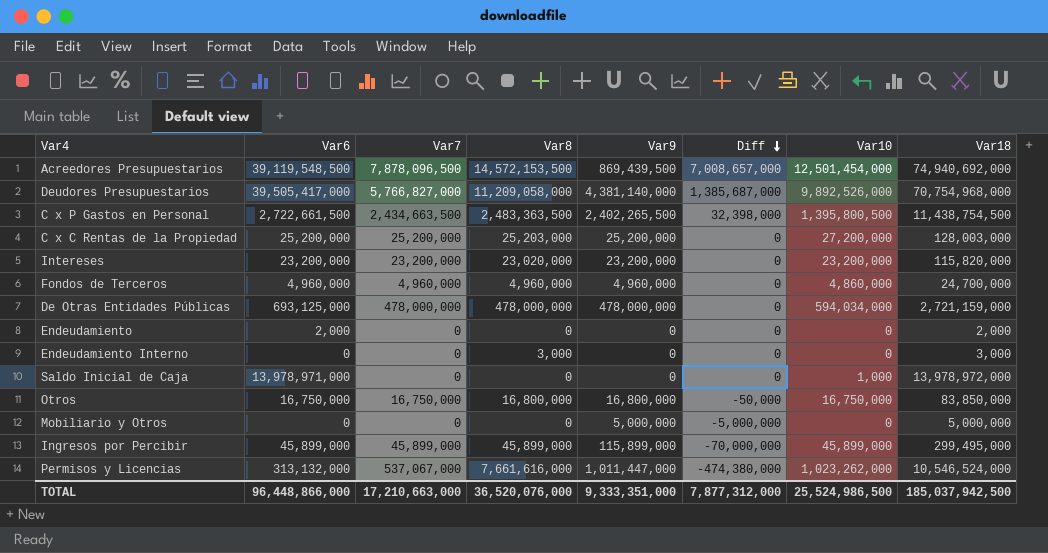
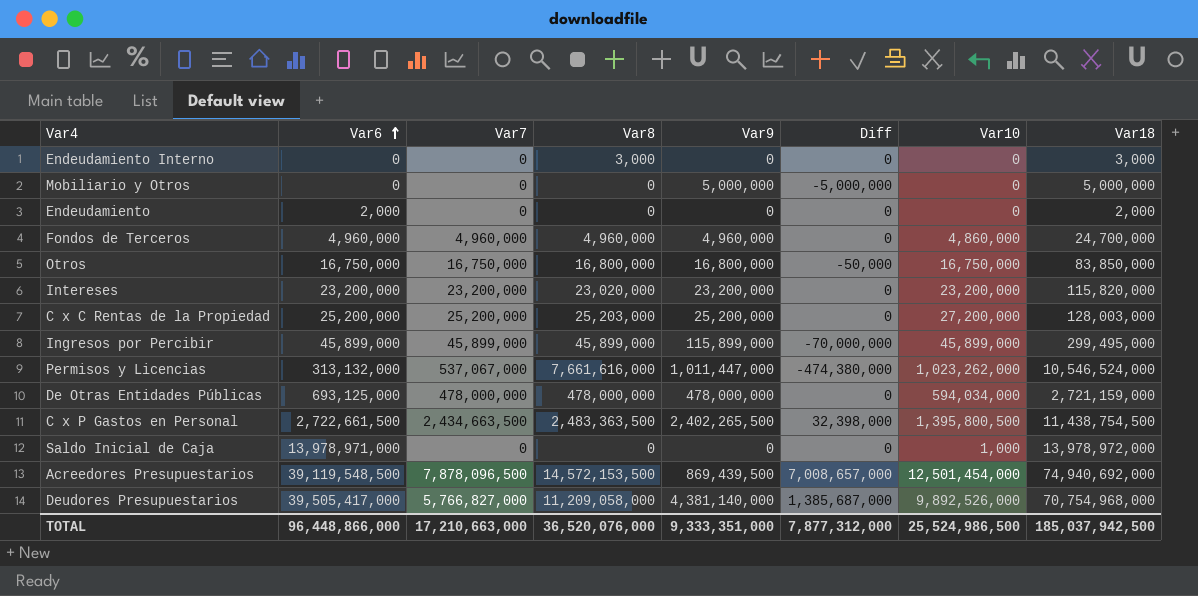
row order: Diff descending -> Var6 ascending

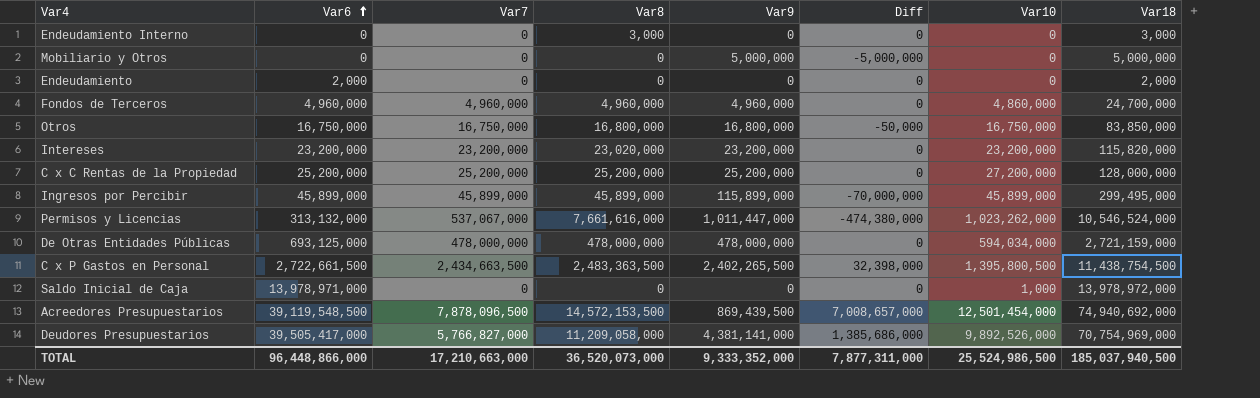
C x C Rentas de la Propiedad | Var8: 25,203,000 -> 25,200,000
C x C Rentas de la Propiedad | Var18: 128,003,000 -> 128,000,000
Deudores Presupuestarios | Var9: 4,381,140,000 -> 4,381,141,000
Deudores Presupuestarios | Diff: 1,385,687,000 -> 1,385,686,000
Deudores Presupuestarios | Var18: 70,754,968,000 -> 70,754,969,000
TOTAL | Var8: 36,520,076,000 -> 36,520,073,000
TOTAL | Var9: 9,333,351,000 -> 9,333,352,000
TOTAL | Diff: 7,877,312,000 -> 7,877,311,000
TOTAL | Var18: 185,037,942,500 -> 185,037,940,500

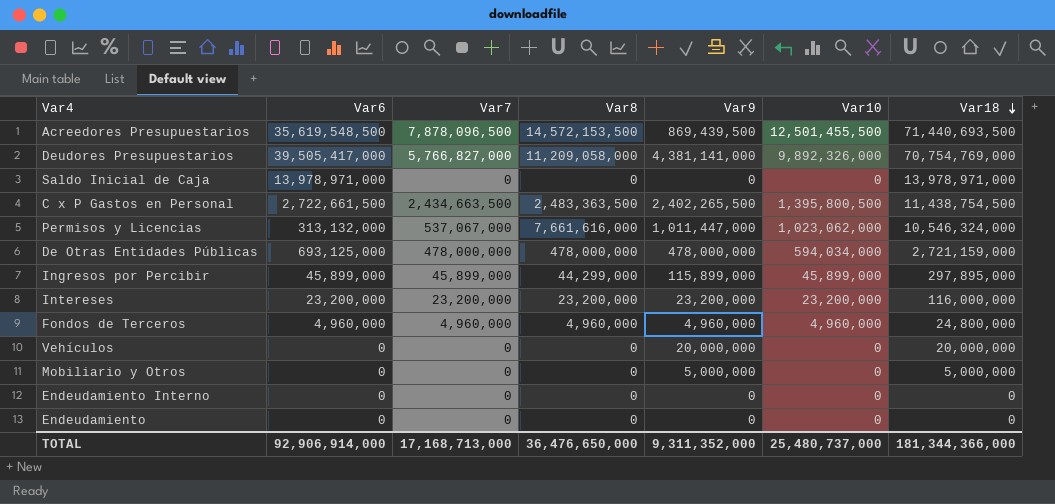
row order: Var6 ascending -> Var18 descending
column Diff | formula: [Var7] - [Var9] -> none
row Otros: 16,750,000 | 16,750,000 | 16,800,000 | 16,800,000 | -50,000 | 16,750,000 | 83,850,000 -> none
row C x C Rentas de la Propiedad: 25,200,000 | 25,200,000 | 25,200,000 | 25,200,000 | 0 | 27,200,000 | 128,000,000 -> none
Acreedores Presupuestarios | Var6: 39,119,548,500 -> 35,619,548,500
Acreedores Presupuestarios | Var10: 12,501,454,000 -> 12,501,455,500
Acreedores Presupuestarios | Var18: 74,940,692,000 -> 71,440,693,500
Deudores Presupuestarios | Var10: 9,892,526,000 -> 9,892,326,000
Deudores Presupuestarios | Var18: 70,754,969,000 -> 70,754,769,000
Saldo Inicial de Caja | Var10: 1,000 -> 0
Saldo Inicial de Caja | Var18: 13,978,972,000 -> 13,978,971,000
Permisos y Licencias | Var10: 1,023,262,000 -> 1,023,062,000
Permisos y Licencias | Var18: 10,546,524,000 -> 10,546,324,000
Ingresos por Percibir | Var8: 45,899,000 -> 44,299,000
Ingresos por Percibir | Var18: 299,495,000 -> 297,895,000
Intereses | Var8: 23,020,000 -> 23,200,000
Intereses | Var18: 115,820,000 -> 116,000,000
Fondos de Terceros | Var10: 4,860,000 -> 4,960,000
Fondos de Terceros | Var18: 24,700,000 -> 24,800,000
row Vehículos: none -> 0 | 0 | 0 | 20,000,000 | 0 | 20,000,000
Endeudamiento Interno | Var8: 3,000 -> 0
Endeudamiento Interno | Var18: 3,000 -> 0
Endeudamiento | Var6: 2,000 -> 0
Endeudamiento | Var18: 2,000 -> 0
TOTAL | Var6: 96,448,866,000 -> 92,906,914,000
TOTAL | Var7: 17,210,663,000 -> 17,168,713,000
TOTAL | Var8: 36,520,073,000 -> 36,476,650,000
TOTAL | Var9: 9,333,352,000 -> 9,311,352,000
TOTAL | Var10: 25,524,986,500 -> 25,480,737,000
TOTAL | Var18: 185,037,940,500 -> 181,344,366,000

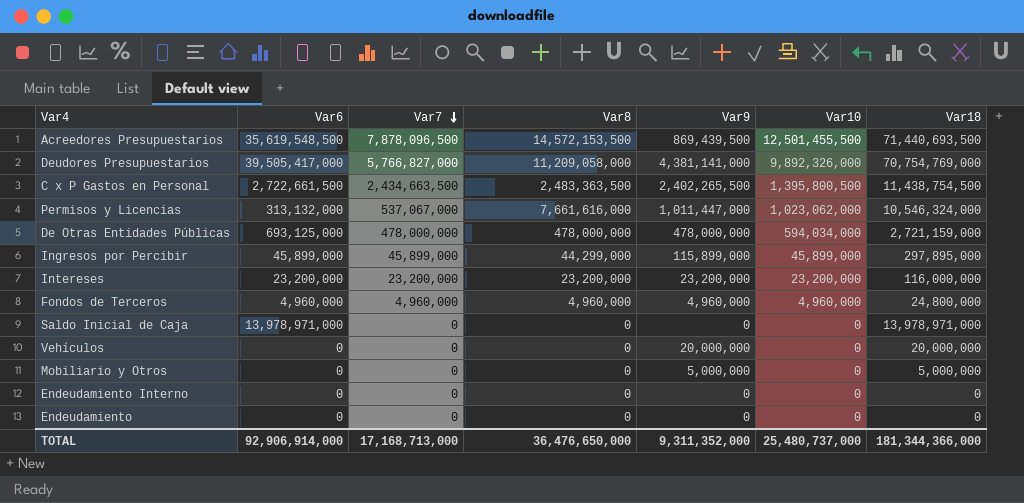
row order: Var18 descending -> Var7 descending

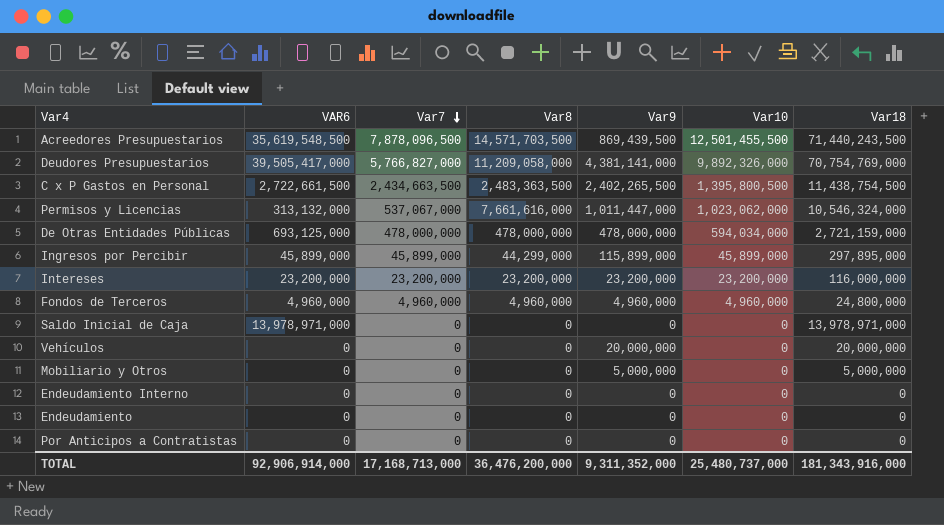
column name: Var6 -> VAR6
Acreedores Presupuestarios | Var8: 14,572,153,500 -> 14,571,703,500
Acreedores Presupuestarios | Var18: 71,440,693,500 -> 71,440,243,500
row Por Anticipos a Contratistas: none -> 0 | 0 | 0 | 0 | 0 | 0
TOTAL | Var8: 36,476,650,000 -> 36,476,200,000
TOTAL | Var18: 181,344,366,000 -> 181,343,916,000

